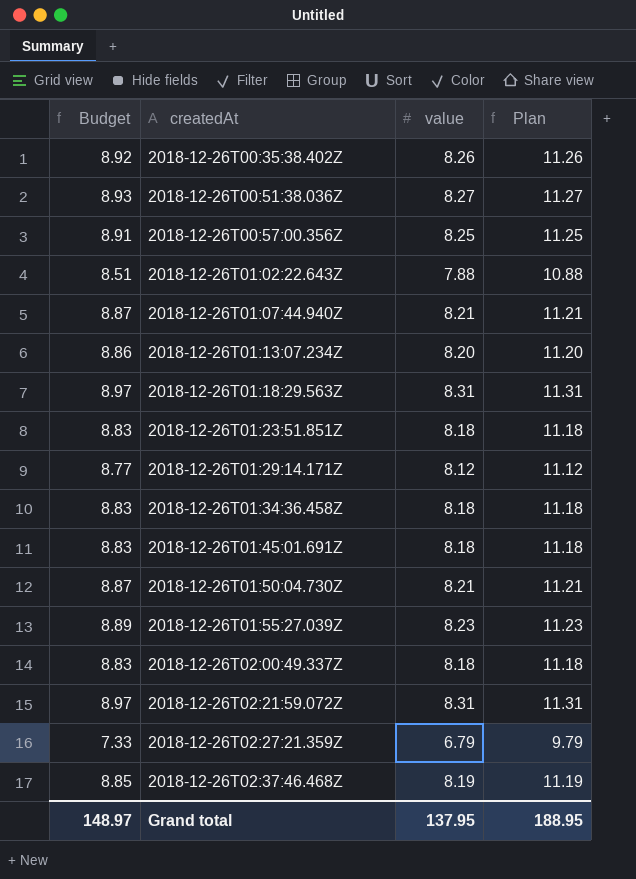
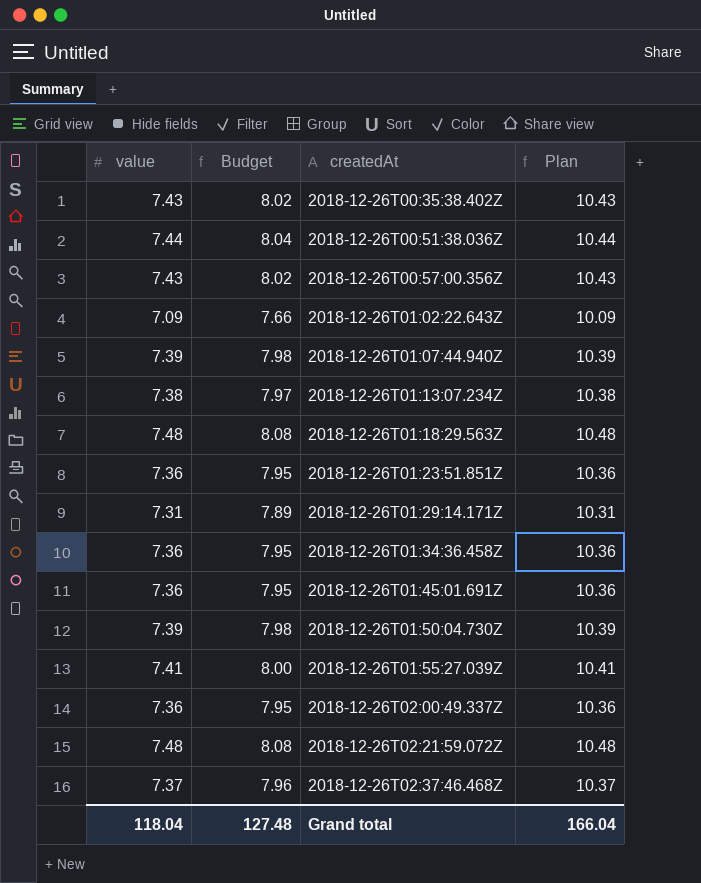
column value | position: 3 -> 1
row 2018-12-26T02:27:21.359Z: 7.33 | 6.79 | 9.79 -> none
2018-12-26T00:35:38.402Z | value: 8.26 -> 7.43
2018-12-26T00:35:38.402Z | Budget: 8.92 -> 8.02
2018-12-26T00:35:38.402Z | Plan: 11.26 -> 10.43
2018-12-26T00:51:38.036Z | value: 8.27 -> 7.44
2018-12-26T00:51:38.036Z | Budget: 8.93 -> 8.04
2018-12-26T00:51:38.036Z | Plan: 11.27 -> 10.44
2018-12-26T00:57:00.356Z | value: 8.25 -> 7.43
2018-12-26T00:57:00.356Z | Budget: 8.91 -> 8.02
2018-12-26T00:57:00.356Z | Plan: 11.25 -> 10.43
2018-12-26T01:02:22.643Z | value: 7.88 -> 7.09
2018-12-26T01:02:22.643Z | Budget: 8.51 -> 7.66
2018-12-26T01:02:22.643Z | Plan: 10.88 -> 10.09
2018-12-26T01:07:44.940Z | value: 8.21 -> 7.39
2018-12-26T01:07:44.940Z | Budget: 8.87 -> 7.98
2018-12-26T01:07:44.940Z | Plan: 11.21 -> 10.39
2018-12-26T01:13:07.234Z | value: 8.20 -> 7.38
2018-12-26T01:13:07.234Z | Budget: 8.86 -> 7.97
2018-12-26T01:13:07.234Z | Plan: 11.20 -> 10.38
2018-12-26T01:18:29.563Z | value: 8.31 -> 7.48
2018-12-26T01:18:29.563Z | Budget: 8.97 -> 8.08
2018-12-26T01:18:29.563Z | Plan: 11.31 -> 10.48
2018-12-26T01:23:51.851Z | value: 8.18 -> 7.36
2018-12-26T01:23:51.851Z | Budget: 8.83 -> 7.95
2018-12-26T01:23:51.851Z | Plan: 11.18 -> 10.36
2018-12-26T01:29:14.171Z | value: 8.12 -> 7.31
2018-12-26T01:29:14.171Z | Budget: 8.77 -> 7.89
2018-12-26T01:29:14.171Z | Plan: 11.12 -> 10.31
2018-12-26T01:34:36.458Z | value: 8.18 -> 7.36
2018-12-26T01:34:36.458Z | Budget: 8.83 -> 7.95
2018-12-26T01:34:36.458Z | Plan: 11.18 -> 10.36
2018-12-26T01:45:01.691Z | value: 8.18 -> 7.36
2018-12-26T01:45:01.691Z | Budget: 8.83 -> 7.95
2018-12-26T01:45:01.691Z | Plan: 11.18 -> 10.36
2018-12-26T01:50:04.730Z | value: 8.21 -> 7.39
2018-12-26T01:50:04.730Z | Budget: 8.87 -> 7.98
2018-12-26T01:50:04.730Z | Plan: 11.21 -> 10.39
2018-12-26T01:55:27.039Z | value: 8.23 -> 7.41
2018-12-26T01:55:27.039Z | Budget: 8.89 -> 8.00
2018-12-26T01:55:27.039Z | Plan: 11.23 -> 10.41
2018-12-26T02:00:49.337Z | value: 8.18 -> 7.36
2018-12-26T02:00:49.337Z | Budget: 8.83 -> 7.95
2018-12-26T02:00:49.337Z | Plan: 11.18 -> 10.36
2018-12-26T02:21:59.072Z | value: 8.31 -> 7.48
2018-12-26T02:21:59.072Z | Budget: 8.97 -> 8.08
2018-12-26T02:21:59.072Z | Plan: 11.31 -> 10.48
2018-12-26T02:37:46.468Z | value: 8.19 -> 7.37
2018-12-26T02:37:46.468Z | Budget: 8.85 -> 7.96
2018-12-26T02:37:46.468Z | Plan: 11.19 -> 10.37
Grand total | value: 137.95 -> 118.04
Grand total | Budget: 148.97 -> 127.48
Grand total | Plan: 188.95 -> 166.04

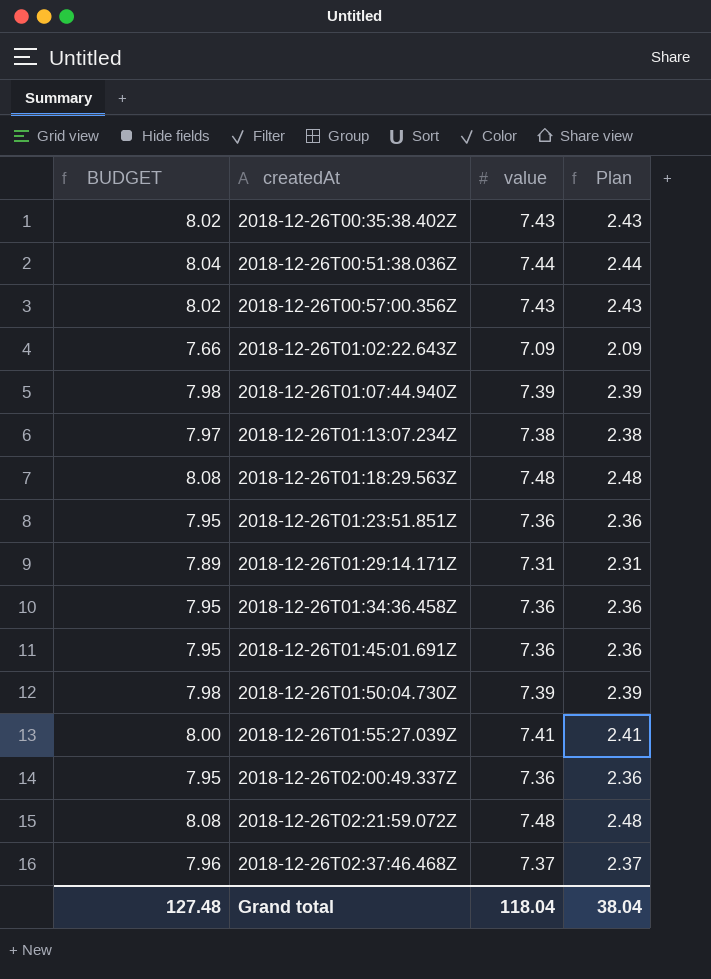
column name: Budget -> BUDGET
column value | position: 1 -> 3
column Plan | formula: [value] + 3 -> [value] - 5
Grand total | Plan: 166.04 -> 38.04

